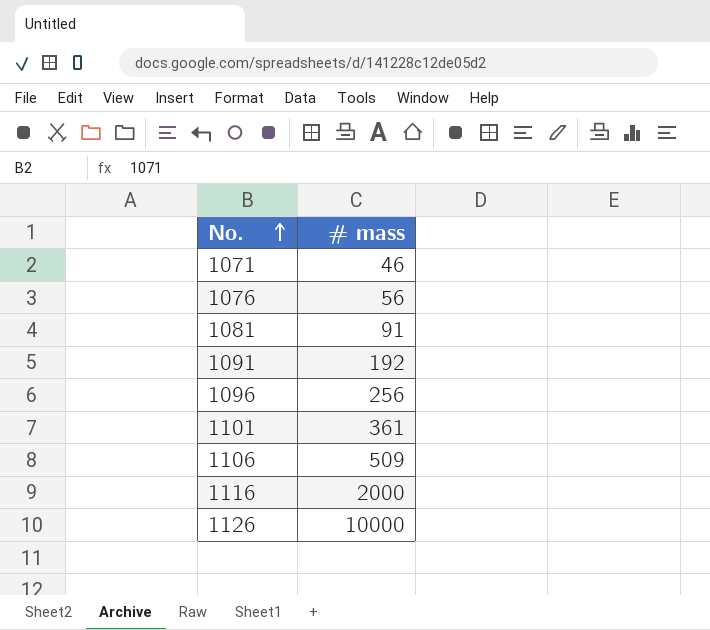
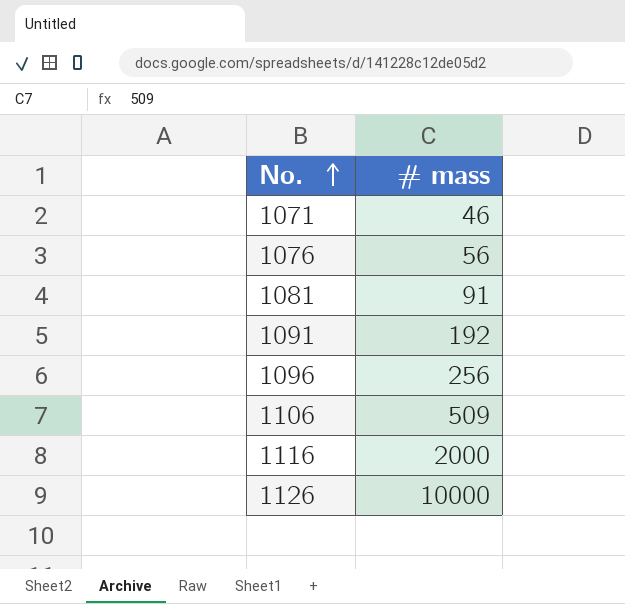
row 1101: 361 -> none

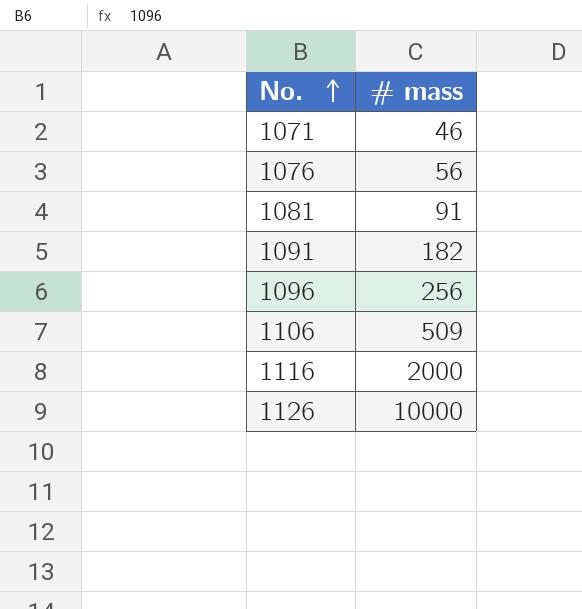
1091 | # mass: 192 -> 182

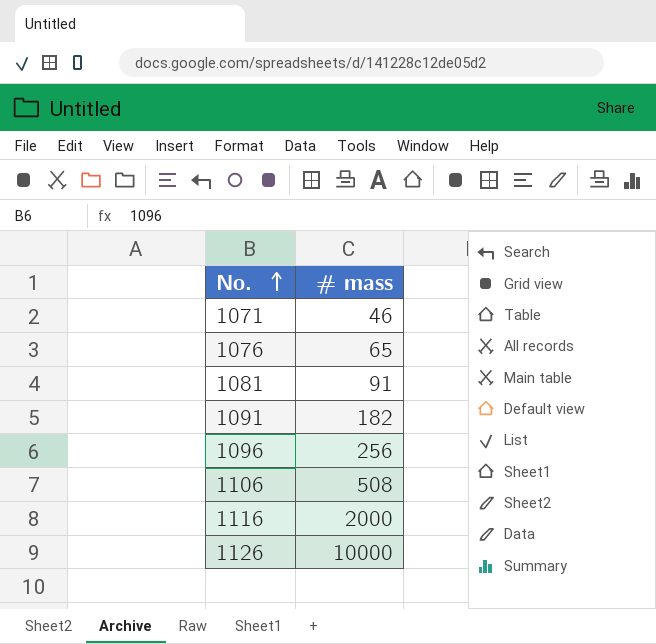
1076 | # mass: 56 -> 65
1106 | # mass: 509 -> 508

